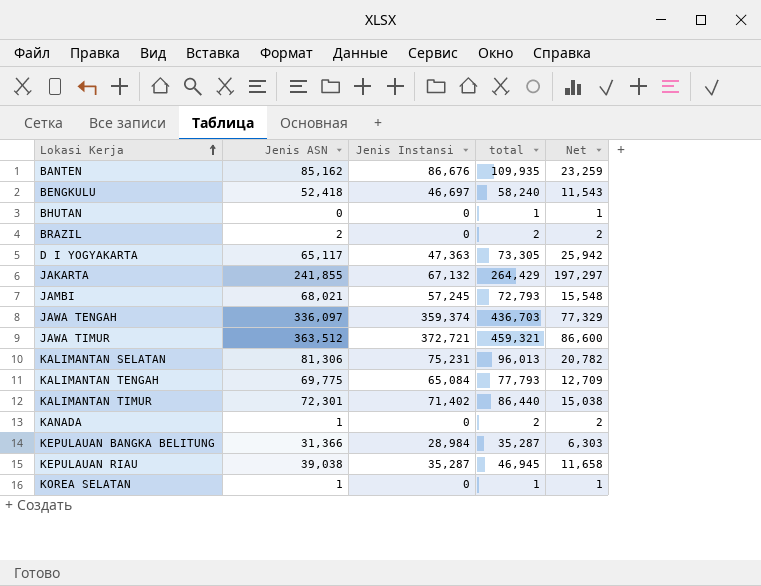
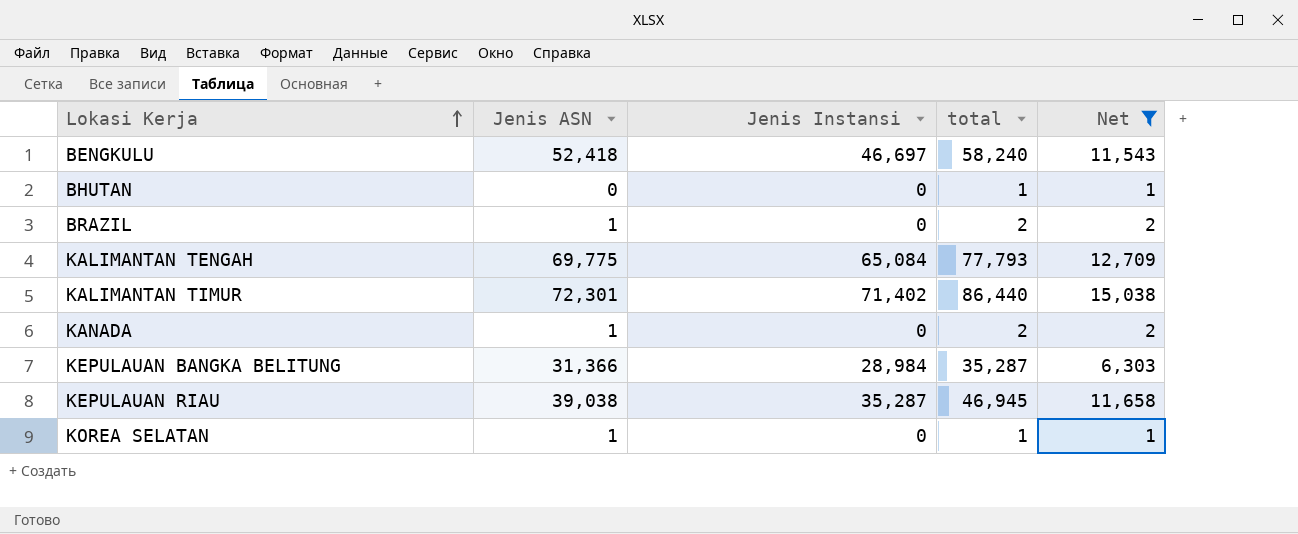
filter: none -> Net <= 15,038
BRAZIL | Jenis ASN: 2 -> 1

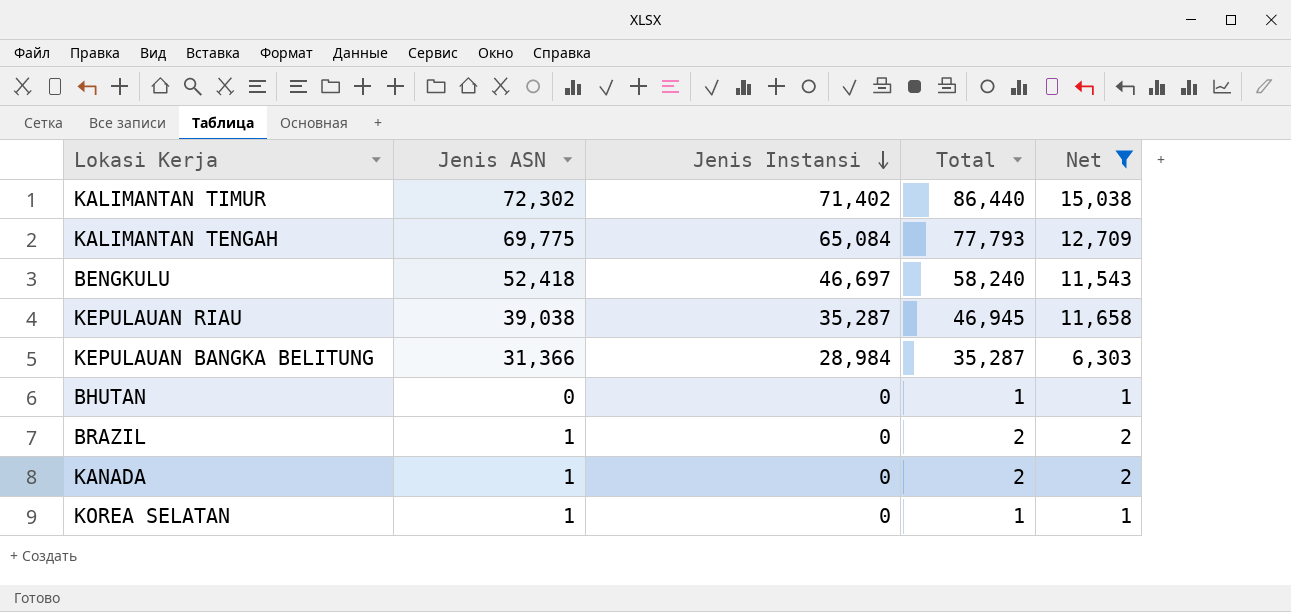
row order: Lokasi Kerja ascending -> Jenis Instansi descending
column name: total -> Total
KALIMANTAN TIMUR | Jenis ASN: 72,301 -> 72,302

